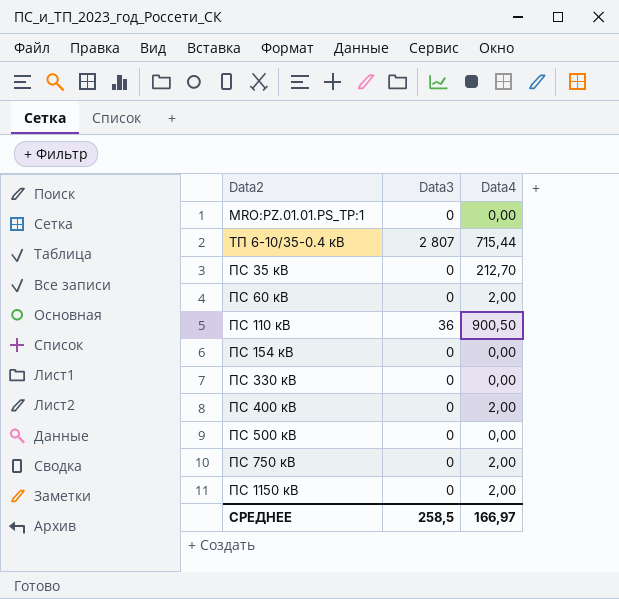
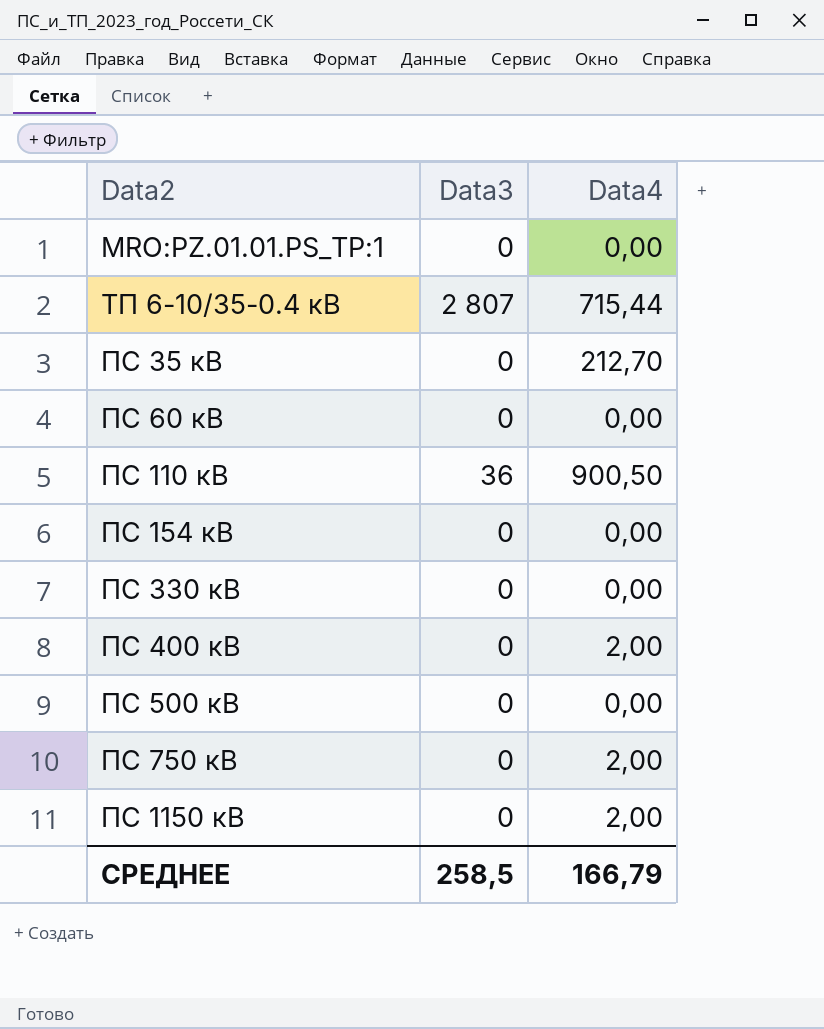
ПС 60 кВ | Data4: 2,00 -> 0,00
СРЕДНЕЕ | Data4: 166,97 -> 166,79

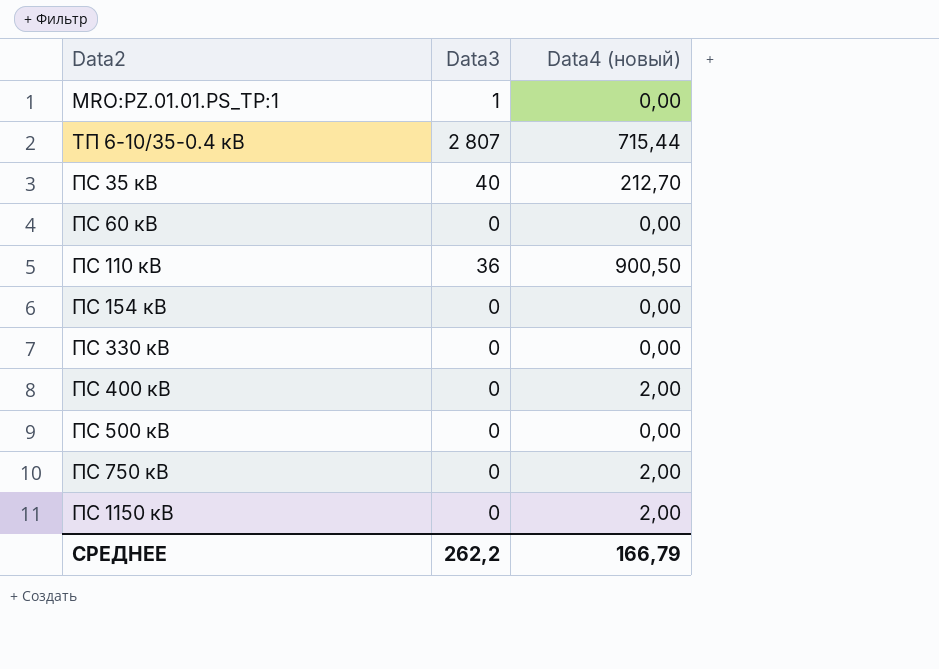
column name: Data4 -> Data4 (новый)
MRO:PZ.01.01.PS_TP:1 | Data3: 0 -> 1
ПС 35 кВ | Data3: 0 -> 40
СРЕДНЕЕ | Data3: 258,5 -> 262,2

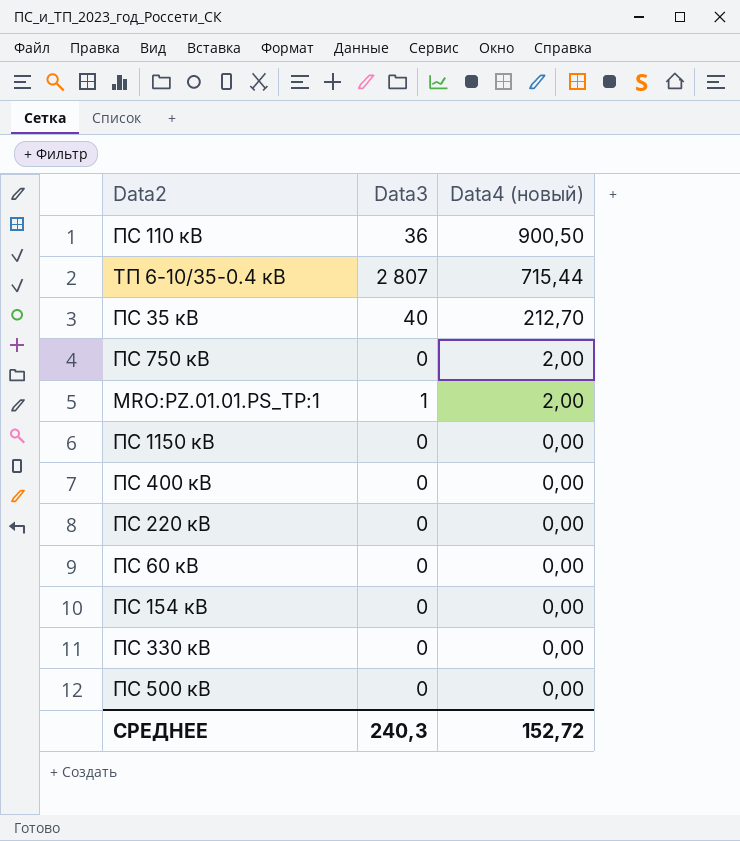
row order: none -> Data4 (новый) descending
MRO:PZ.01.01.PS_TP:1 | Data4 (новый): 0,00 -> 2,00
ПС 1150 кВ | Data4 (новый): 2,00 -> 0,00
ПС 400 кВ | Data4 (новый): 2,00 -> 0,00
row ПС 220 кВ: none -> 0 | 0,00
СРЕДНЕЕ | Data3: 262,2 -> 240,3
СРЕДНЕЕ | Data4 (новый): 166,79 -> 152,72

